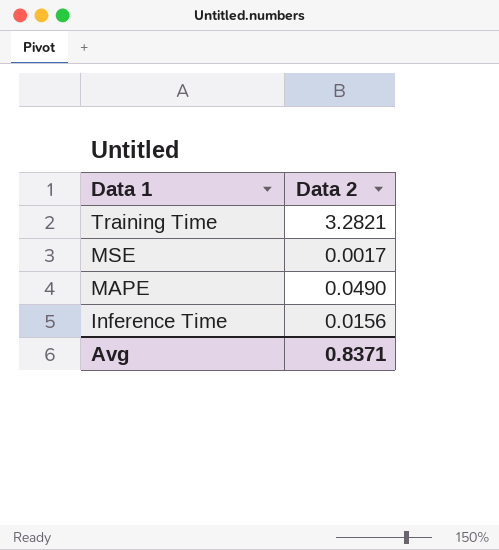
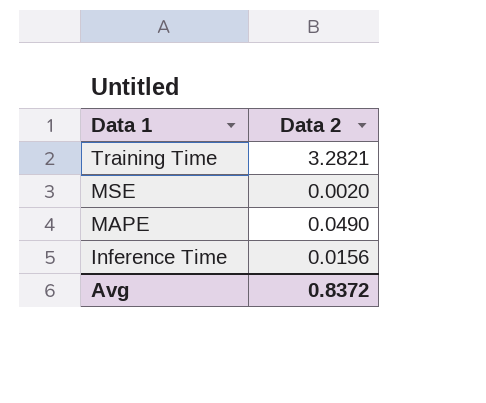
MSE | Data 2: 0.0017 -> 0.0020
Avg | Data 2: 0.8371 -> 0.8372

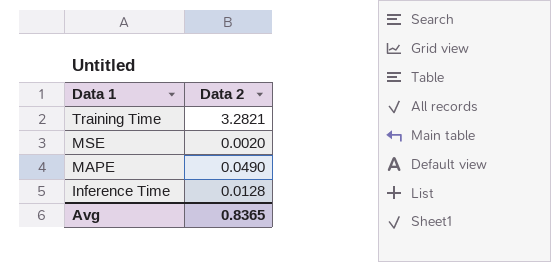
Inference Time | Data 2: 0.0156 -> 0.0128
Avg | Data 2: 0.8372 -> 0.8365

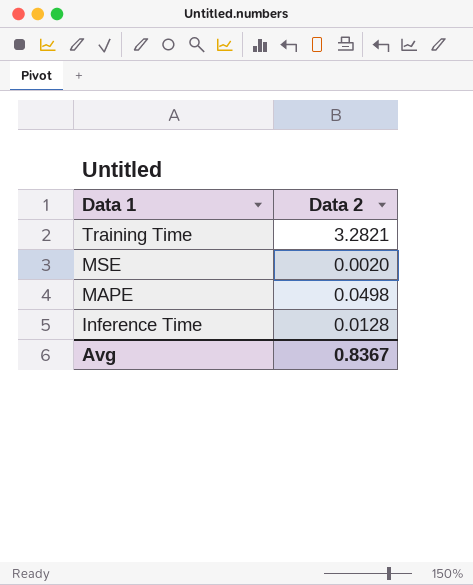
MAPE | Data 2: 0.0490 -> 0.0498
Avg | Data 2: 0.8365 -> 0.8367

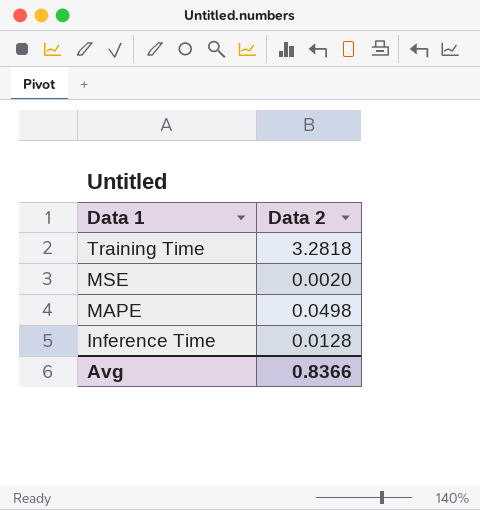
Training Time | Data 2: 3.2821 -> 3.2818
Avg | Data 2: 0.8367 -> 0.8366

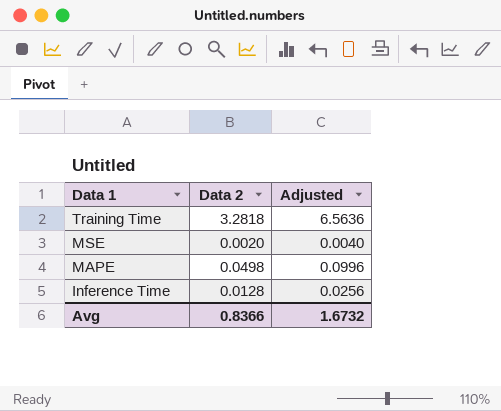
column Adjusted | formula: none -> [Data 2] * 2

